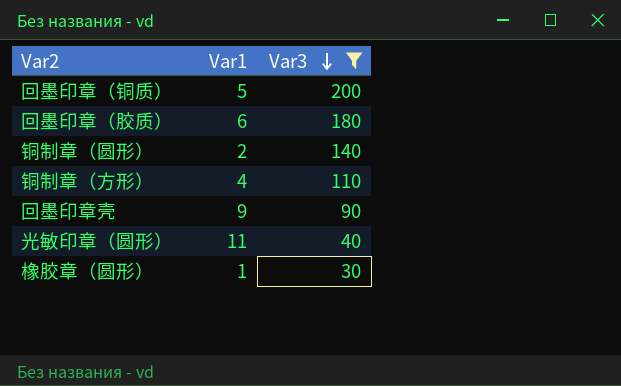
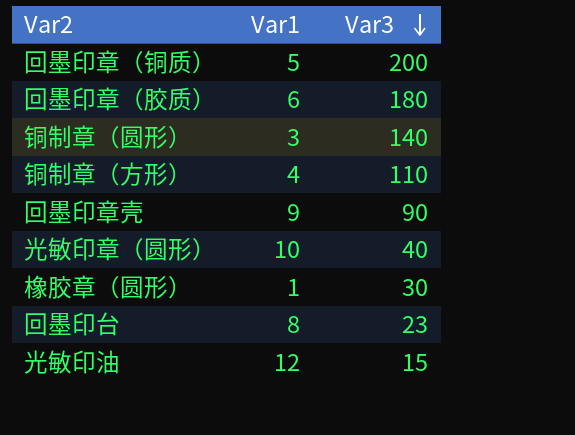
filter: Var3 >= 30 -> none
铜制章（圆形） | Var1: 2 -> 3
光敏印章（圆形） | Var1: 11 -> 10

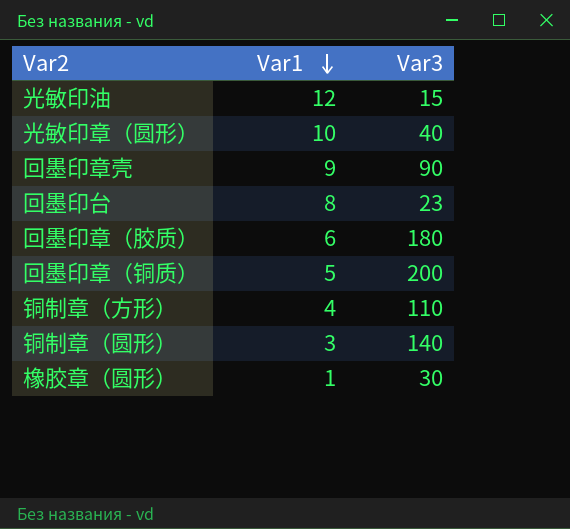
row order: Var3 descending -> Var1 descending

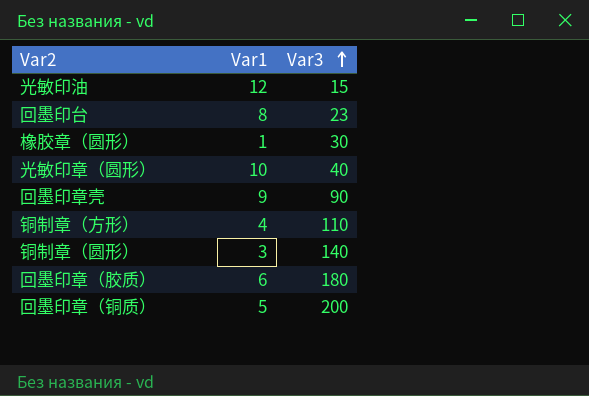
row order: Var1 descending -> Var3 ascending

